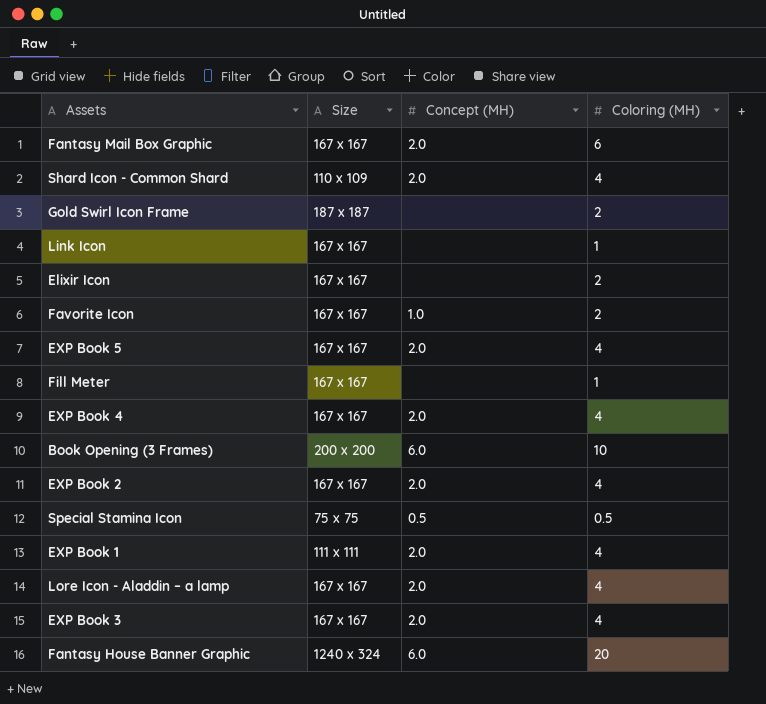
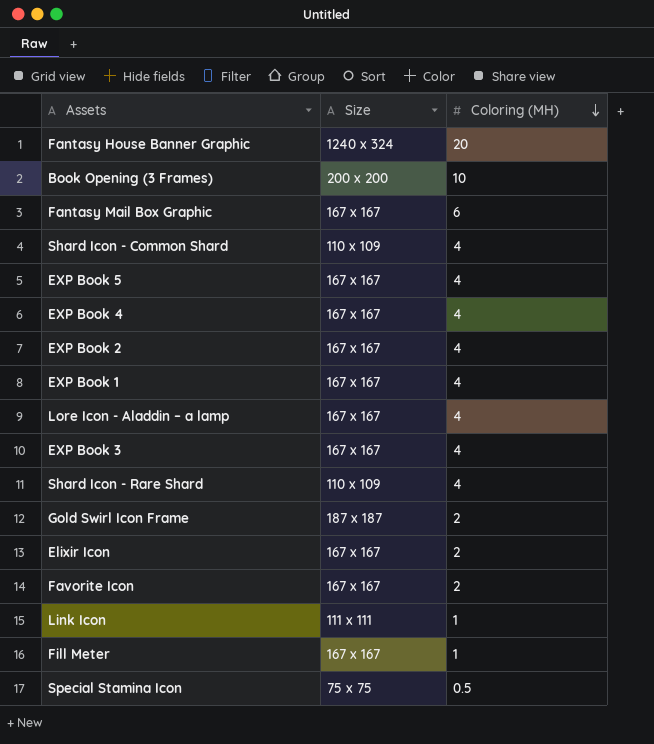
row order: none -> Coloring (MH) descending
column Concept (MH) | position: 3 -> none
EXP Book 1 | Size: 111 x 111 -> 167 x 167
row Shard Icon - Rare Shard: none -> 110 x 109 | 4
Link Icon | Size: 167 x 167 -> 111 x 111

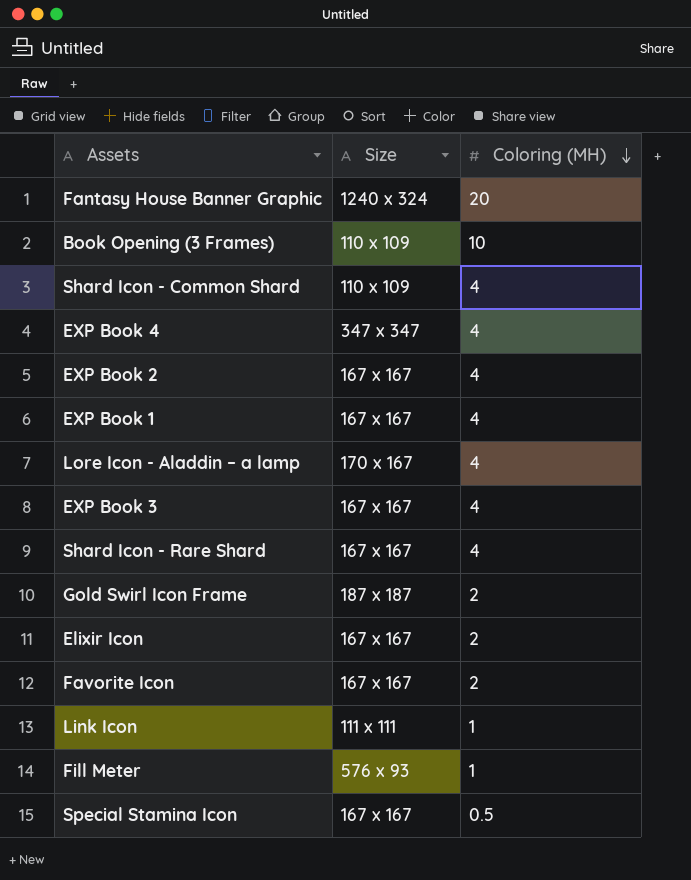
row Fantasy Mail Box Graphic: 167 x 167 | 6 -> none
row EXP Book 5: 167 x 167 | 4 -> none
Book Opening (3 Frames) | Size: 200 x 200 -> 110 x 109
EXP Book 4 | Size: 167 x 167 -> 347 x 347
Lore Icon - Aladdin – a lamp | Size: 167 x 167 -> 170 x 167
Shard Icon - Rare Shard | Size: 110 x 109 -> 167 x 167
Fill Meter | Size: 167 x 167 -> 576 x 93
Special Stamina Icon | Size: 75 x 75 -> 167 x 167

